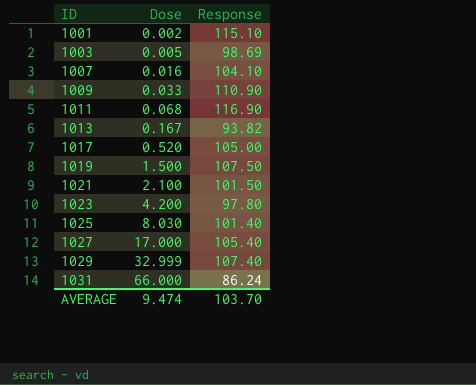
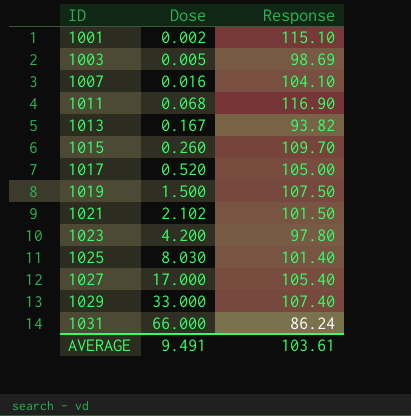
row 1009: 0.033 | 110.90 -> none
row 1015: none -> 0.260 | 109.70
1021 | Dose: 2.100 -> 2.102
1029 | Dose: 32.999 -> 33.000
AVERAGE | Dose: 9.474 -> 9.491
AVERAGE | Response: 103.70 -> 103.61

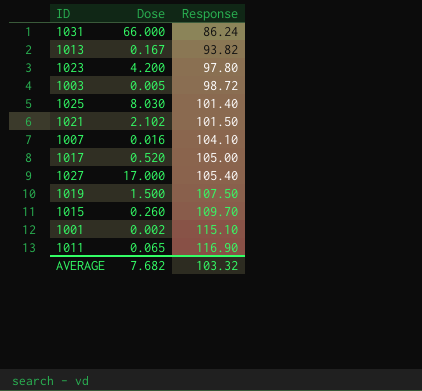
row order: ID ascending -> Response ascending
row 1029: 33.000 | 107.40 -> none
1003 | Response: 98.69 -> 98.72
1011 | Dose: 0.068 -> 0.065
AVERAGE | Dose: 9.491 -> 7.682
AVERAGE | Response: 103.61 -> 103.32

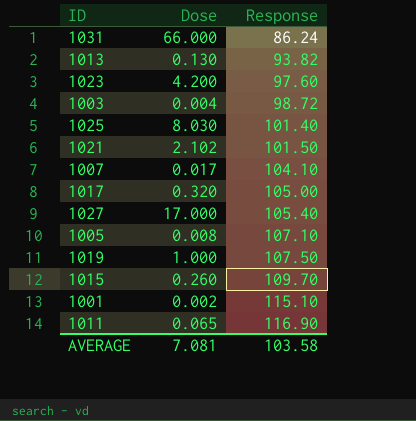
1013 | Dose: 0.167 -> 0.130
1023 | Response: 97.80 -> 97.60
1003 | Dose: 0.005 -> 0.004
1007 | Dose: 0.016 -> 0.017
1017 | Dose: 0.520 -> 0.320
row 1005: none -> 0.008 | 107.10
1019 | Dose: 1.500 -> 1.000
AVERAGE | Dose: 7.682 -> 7.081
AVERAGE | Response: 103.32 -> 103.58

